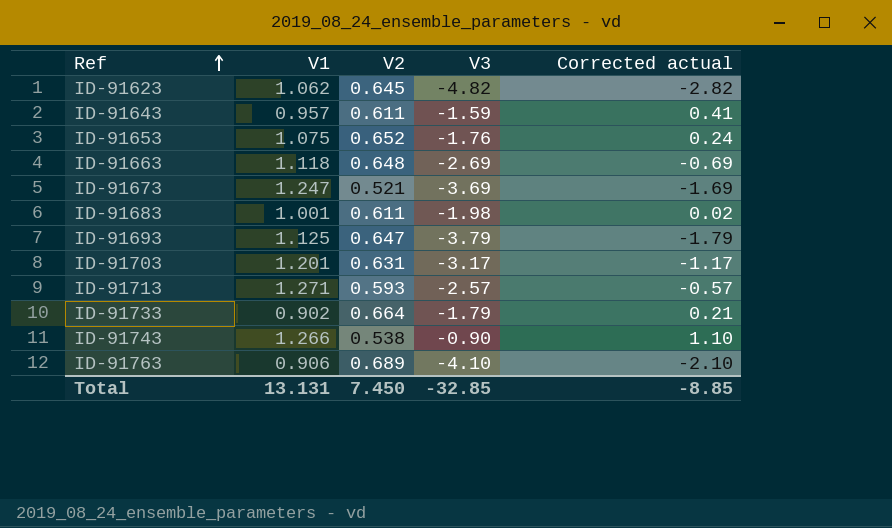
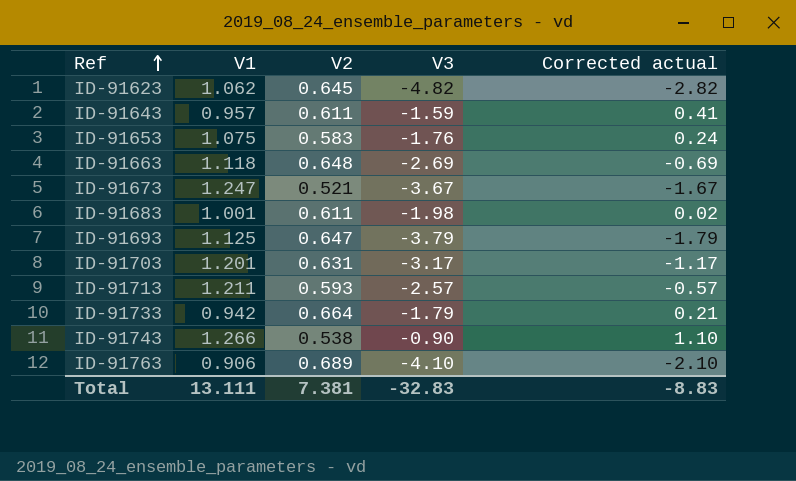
ID-91653 | V2: 0.652 -> 0.583
ID-91673 | V3: -3.69 -> -3.67
ID-91673 | Corrected actual: -1.69 -> -1.67
ID-91713 | V1: 1.271 -> 1.211
ID-91733 | V1: 0.902 -> 0.942
Total | V1: 13.131 -> 13.111
Total | V2: 7.450 -> 7.381
Total | V3: -32.85 -> -32.83
Total | Corrected actual: -8.85 -> -8.83

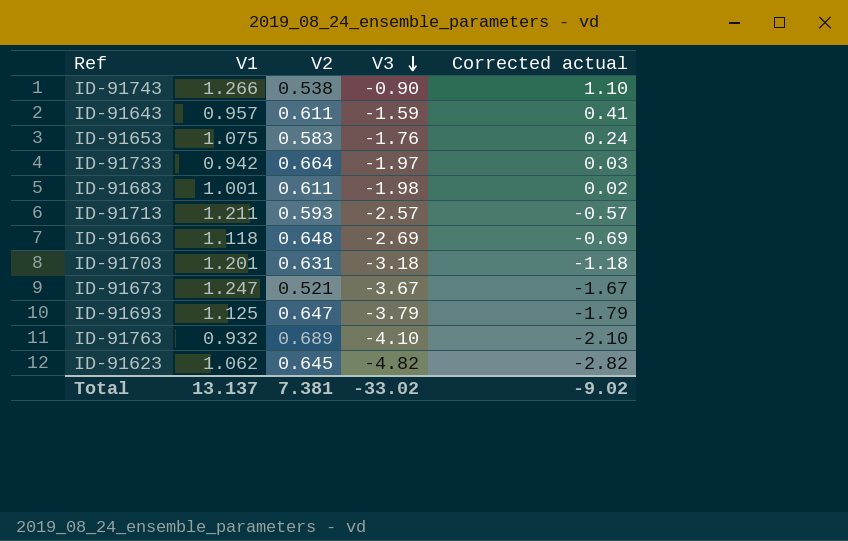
row order: Ref ascending -> V3 descending
ID-91733 | V3: -1.79 -> -1.97
ID-91733 | Corrected actual: 0.21 -> 0.03
ID-91703 | V3: -3.17 -> -3.18
ID-91703 | Corrected actual: -1.17 -> -1.18
ID-91763 | V1: 0.906 -> 0.932
Total | V1: 13.111 -> 13.137
Total | V3: -32.83 -> -33.02
Total | Corrected actual: -8.83 -> -9.02

